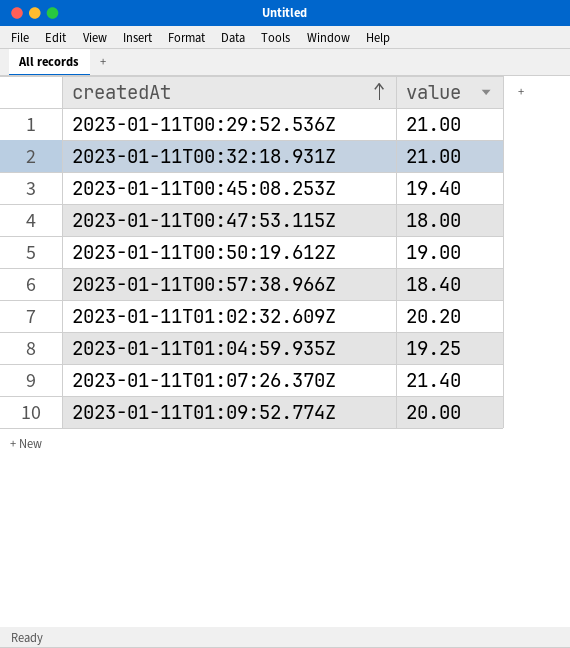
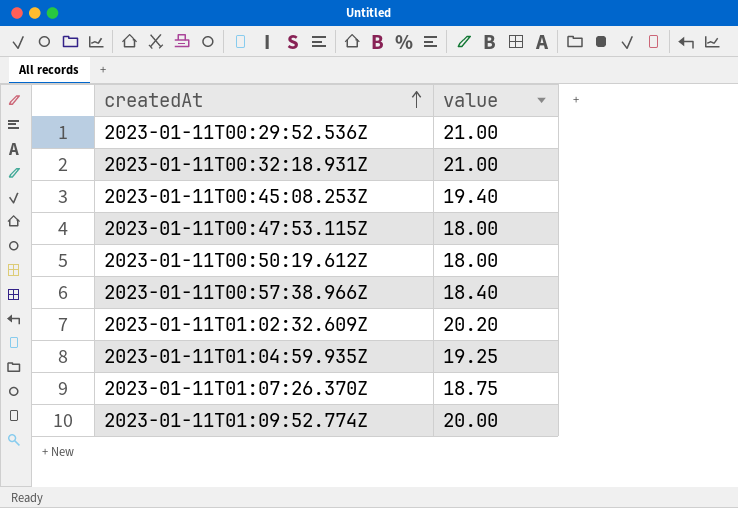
2023-01-11T00:50:19.612Z | value: 19.00 -> 18.00
2023-01-11T01:07:26.370Z | value: 21.40 -> 18.75

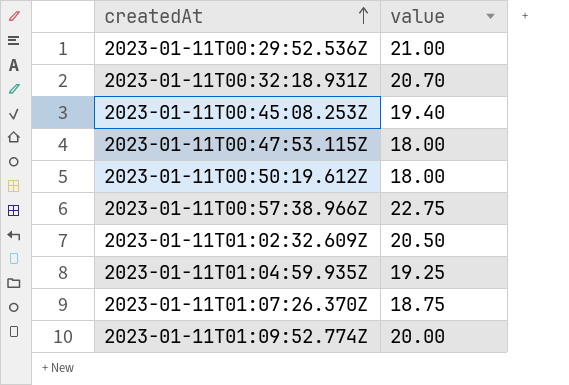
2023-01-11T00:32:18.931Z | value: 21.00 -> 20.70
2023-01-11T00:57:38.966Z | value: 18.40 -> 22.75
2023-01-11T01:02:32.609Z | value: 20.20 -> 20.50

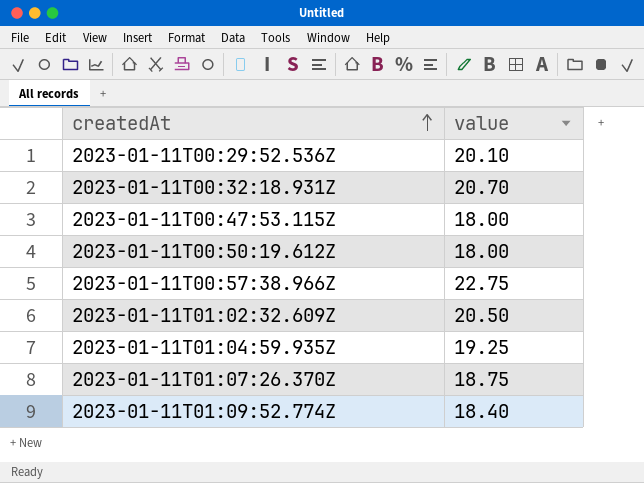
row 2023-01-11T00:45:08.253Z: 19.40 -> none
2023-01-11T00:29:52.536Z | value: 21.00 -> 20.10
2023-01-11T01:09:52.774Z | value: 20.00 -> 18.40

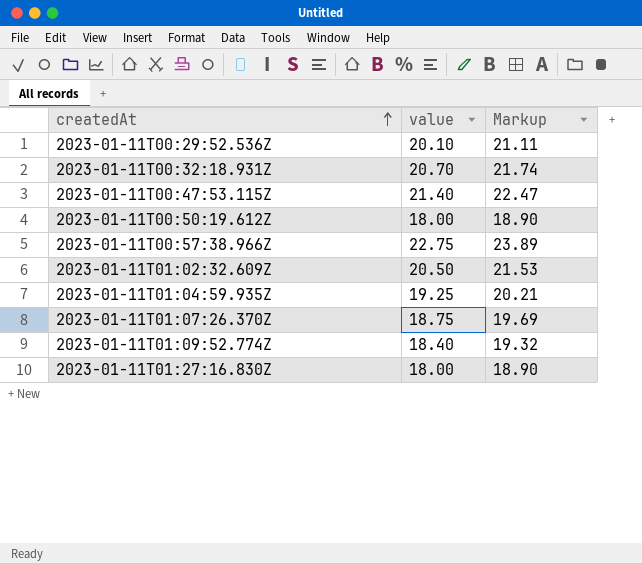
column Markup | formula: none -> [value] * 1.05
2023-01-11T00:47:53.115Z | value: 18.00 -> 21.40
row 2023-01-11T01:27:16.830Z: none -> 18.00 | 18.90

